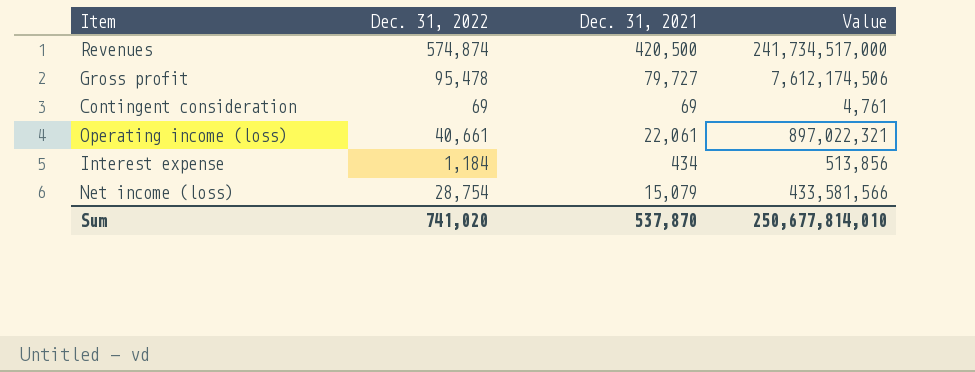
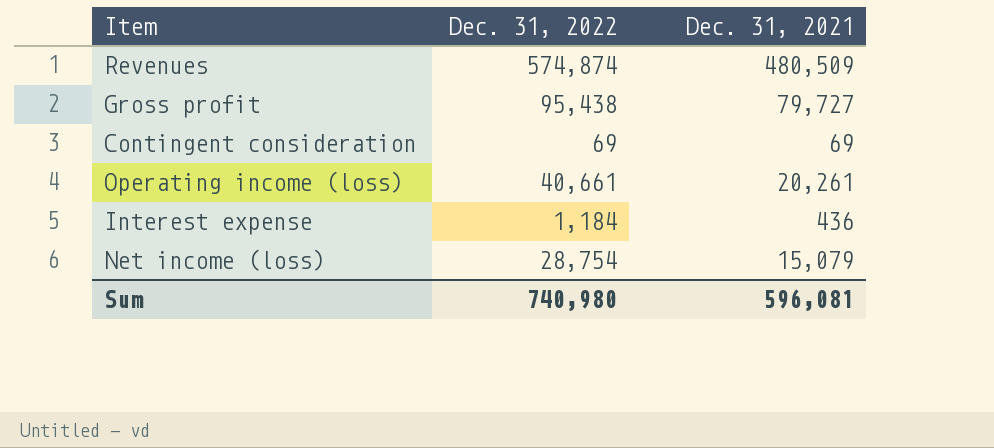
column Value | formula: [Dec. 31, 2022] * [Dec. 31, 2021] -> none
Revenues | Dec. 31, 2021: 420,500 -> 480,509
Gross profit | Dec. 31, 2022: 95,478 -> 95,438
Operating income (loss) | Dec. 31, 2021: 22,061 -> 20,261
Interest expense | Dec. 31, 2021: 434 -> 436
Sum | Dec. 31, 2022: 741,020 -> 740,980
Sum | Dec. 31, 2021: 537,870 -> 596,081

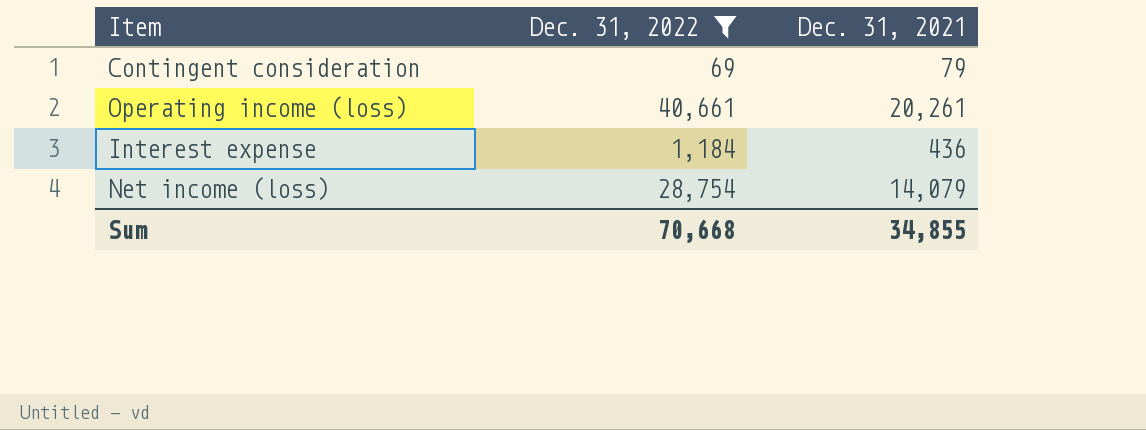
filter: none -> Dec. 31, 2022 <= 40,661
Contingent consideration | Dec. 31, 2021: 69 -> 79
Net income (loss) | Dec. 31, 2021: 15,079 -> 14,079
Sum | Dec. 31, 2022: 740,980 -> 70,668
Sum | Dec. 31, 2021: 596,081 -> 34,855

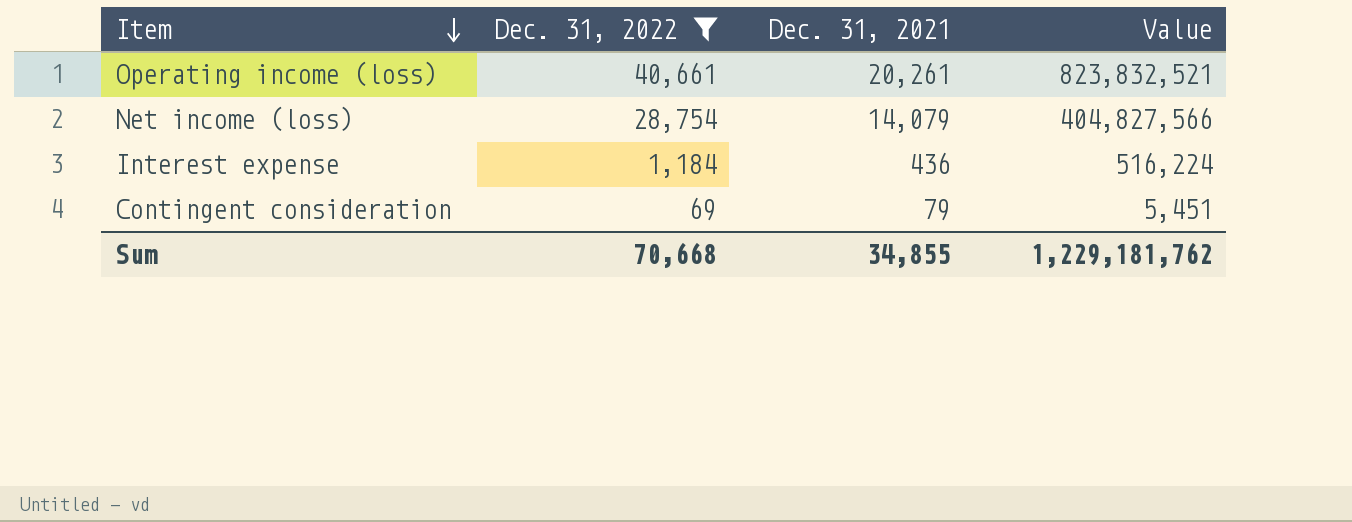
row order: none -> Item descending
column Value | formula: none -> [Dec. 31, 2022] * [Dec. 31, 2021]

